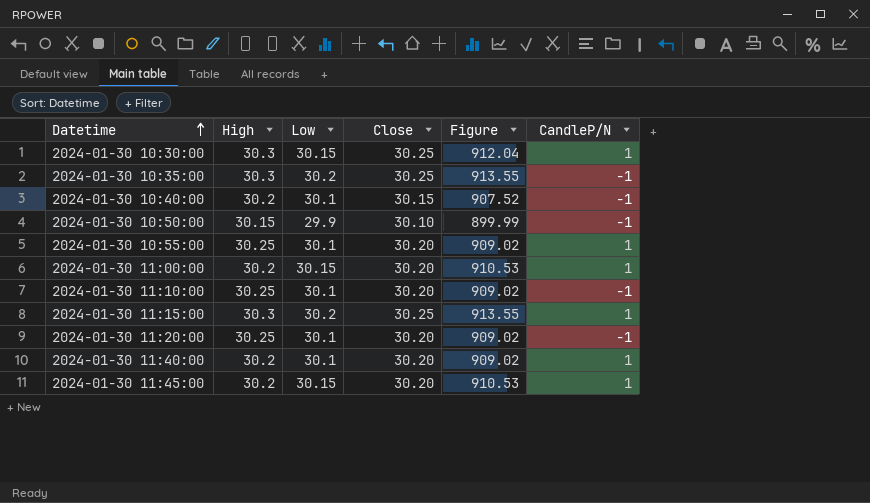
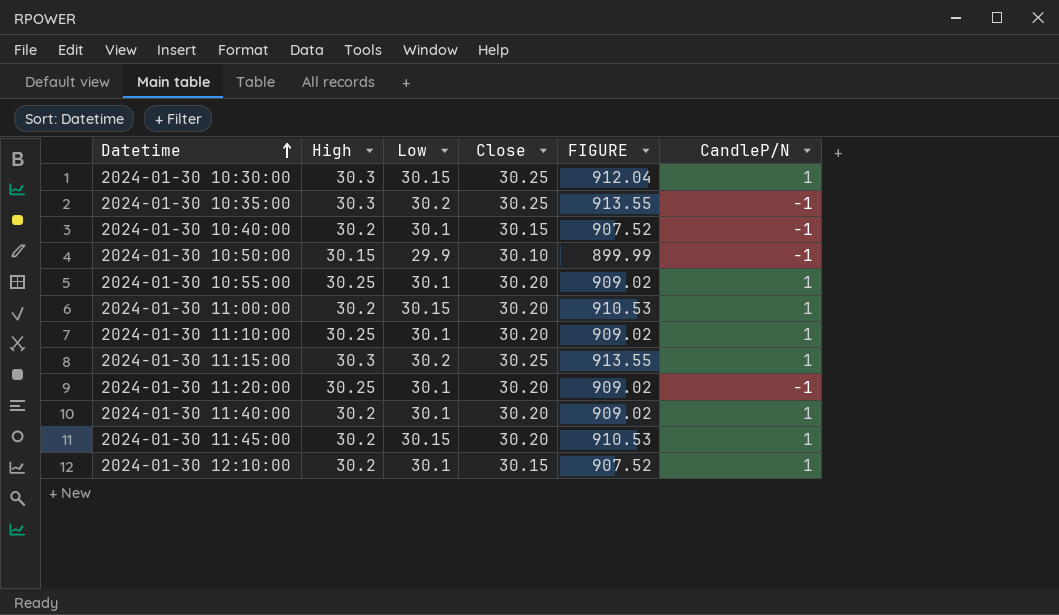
column name: Figure -> FIGURE
2024-01-30 11:10:00 | CandleP/N: -1 -> 1
row 2024-01-30 12:10:00: none -> 30.2 | 30.1 | 30.15 | 907.52 | 1

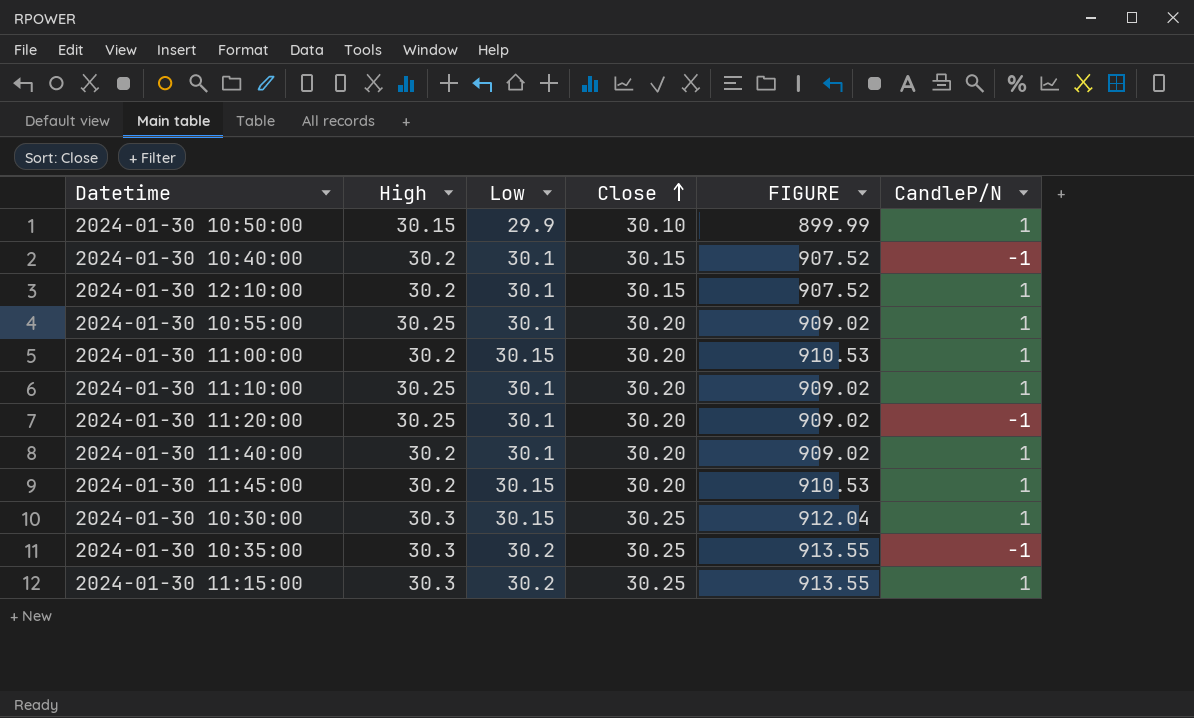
row order: Datetime ascending -> Close ascending
2024-01-30 10:50:00 | CandleP/N: -1 -> 1

